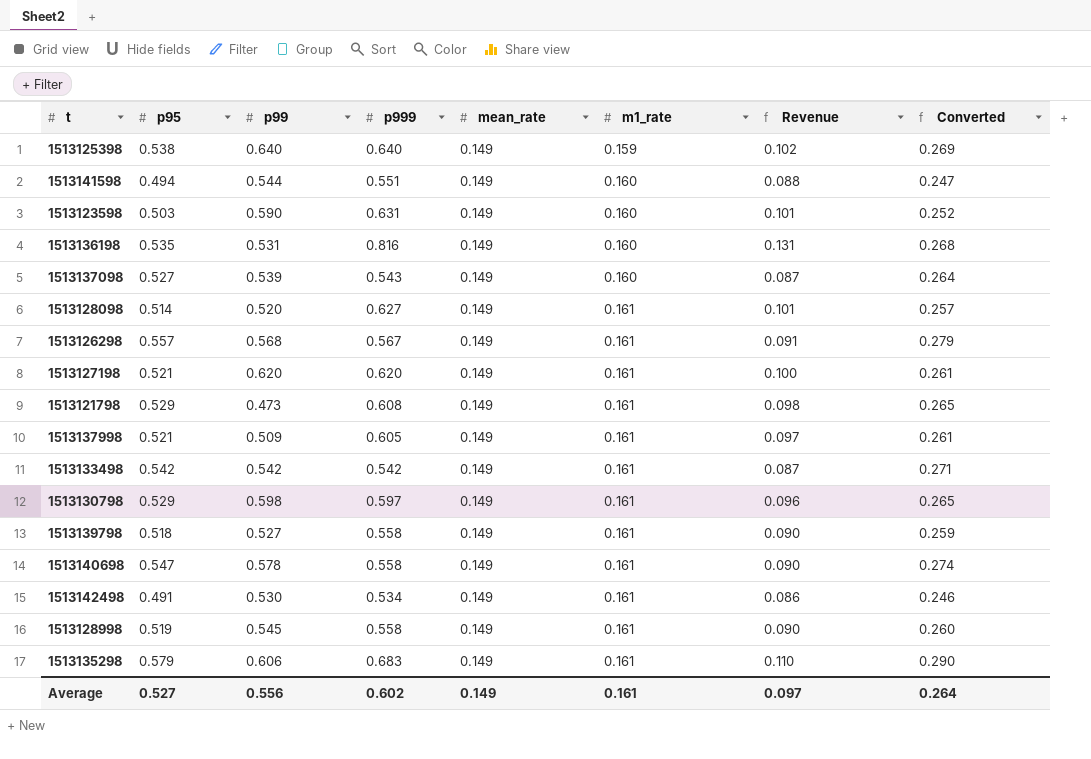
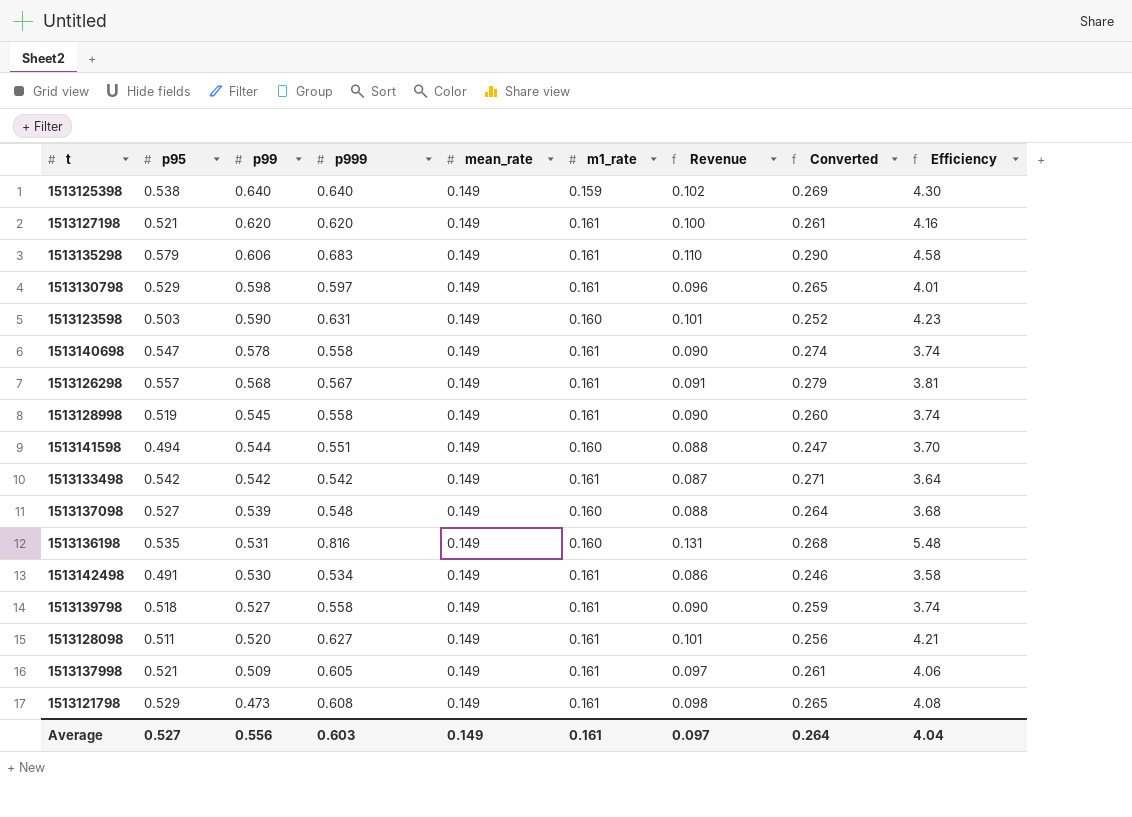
row order: m1_rate ascending -> p99 descending
column Efficiency | formula: none -> [p999] / [mean_rate]
1513137098 | p999: 0.543 -> 0.548
1513137098 | Revenue: 0.087 -> 0.088
1513128098 | p95: 0.514 -> 0.511
1513128098 | Converted: 0.257 -> 0.256
Average | p999: 0.602 -> 0.603

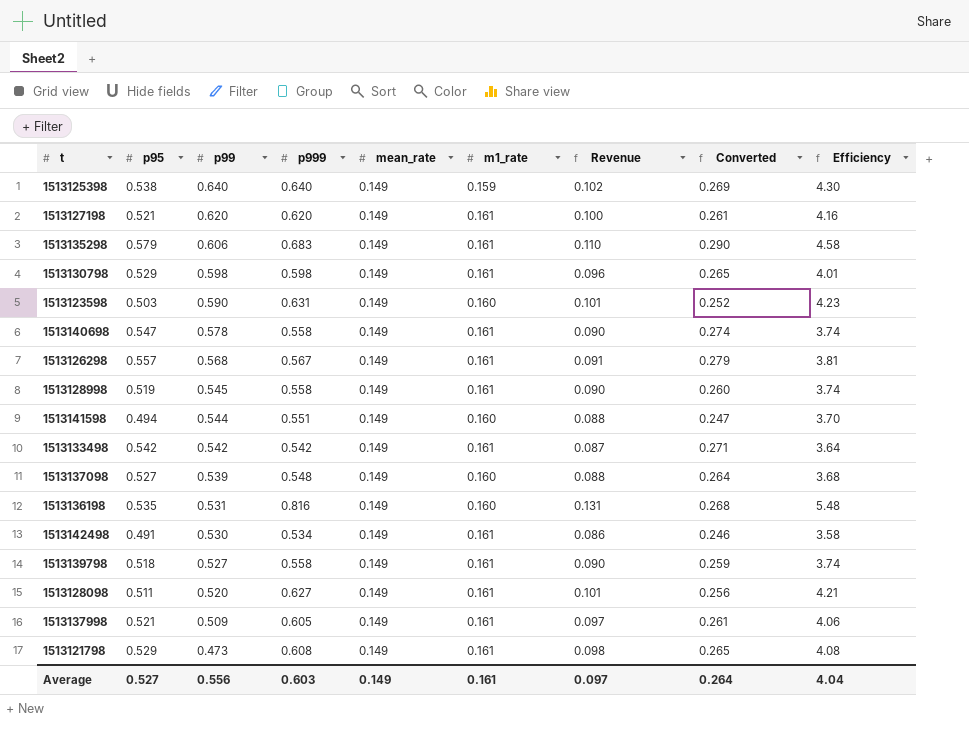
1513130798 | p999: 0.597 -> 0.598

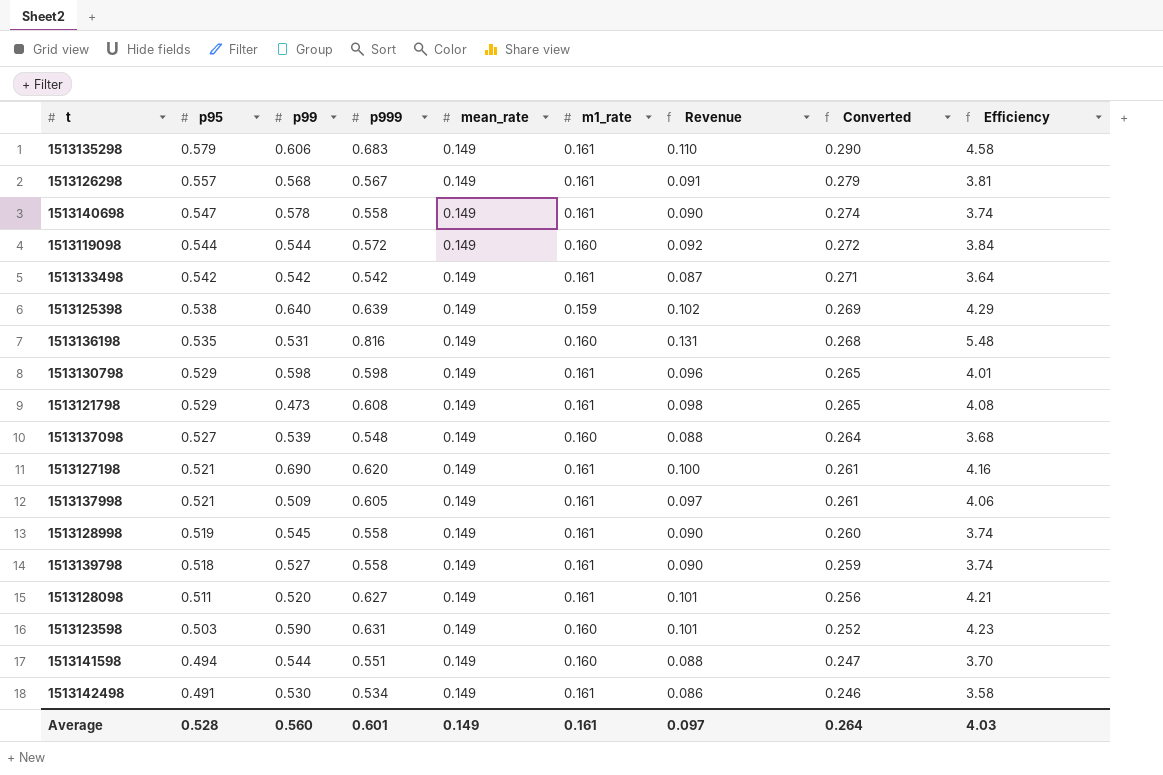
row order: p99 descending -> p95 descending
row 1513119098: none -> 0.544 | 0.544 | 0.572 | 0.149 | 0.160 | 0.092 | 0.272 | 3.84
1513125398 | p999: 0.640 -> 0.639
1513125398 | Efficiency: 4.30 -> 4.29
1513127198 | p99: 0.620 -> 0.690
Average | p95: 0.527 -> 0.528
Average | p99: 0.556 -> 0.560
Average | p999: 0.603 -> 0.601
Average | Efficiency: 4.04 -> 4.03

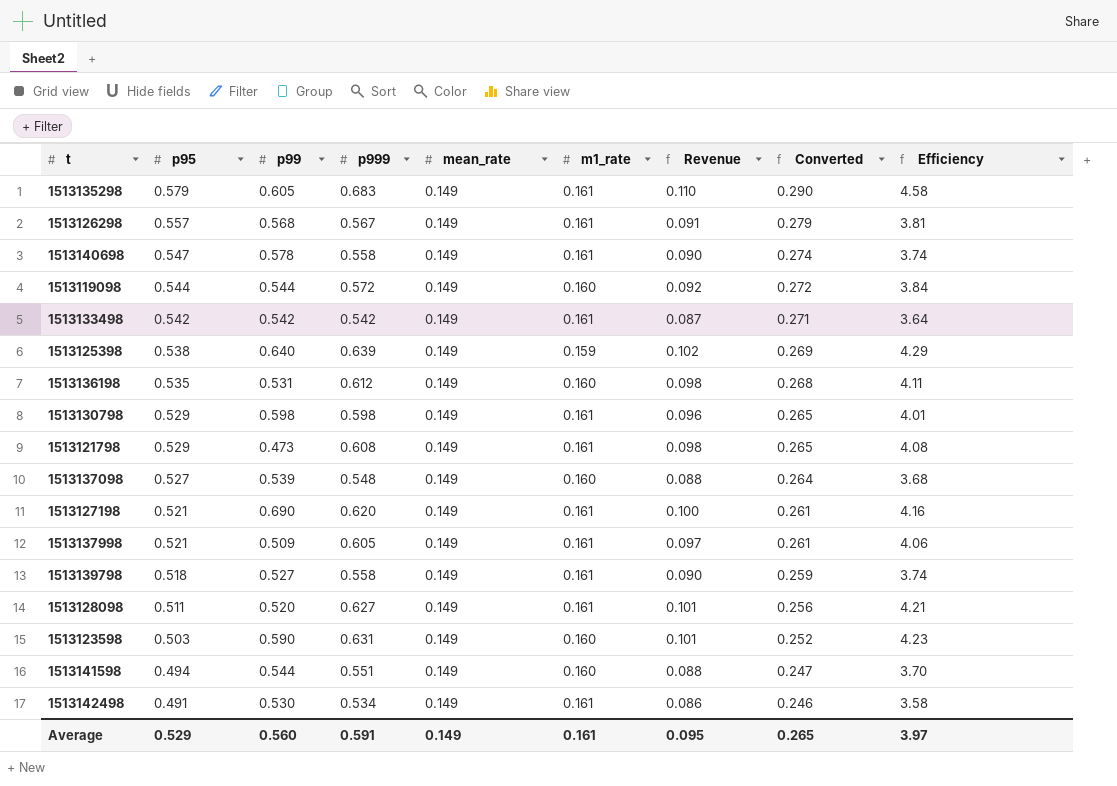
row 1513128998: 0.519 | 0.545 | 0.558 | 0.149 | 0.161 | 0.090 | 0.260 | 3.74 -> none
1513135298 | p99: 0.606 -> 0.605
1513136198 | p999: 0.816 -> 0.612
1513136198 | Revenue: 0.131 -> 0.098
1513136198 | Efficiency: 5.48 -> 4.11
Average | p95: 0.528 -> 0.529
Average | p999: 0.601 -> 0.591
Average | Revenue: 0.097 -> 0.095
Average | Converted: 0.264 -> 0.265
Average | Efficiency: 4.03 -> 3.97

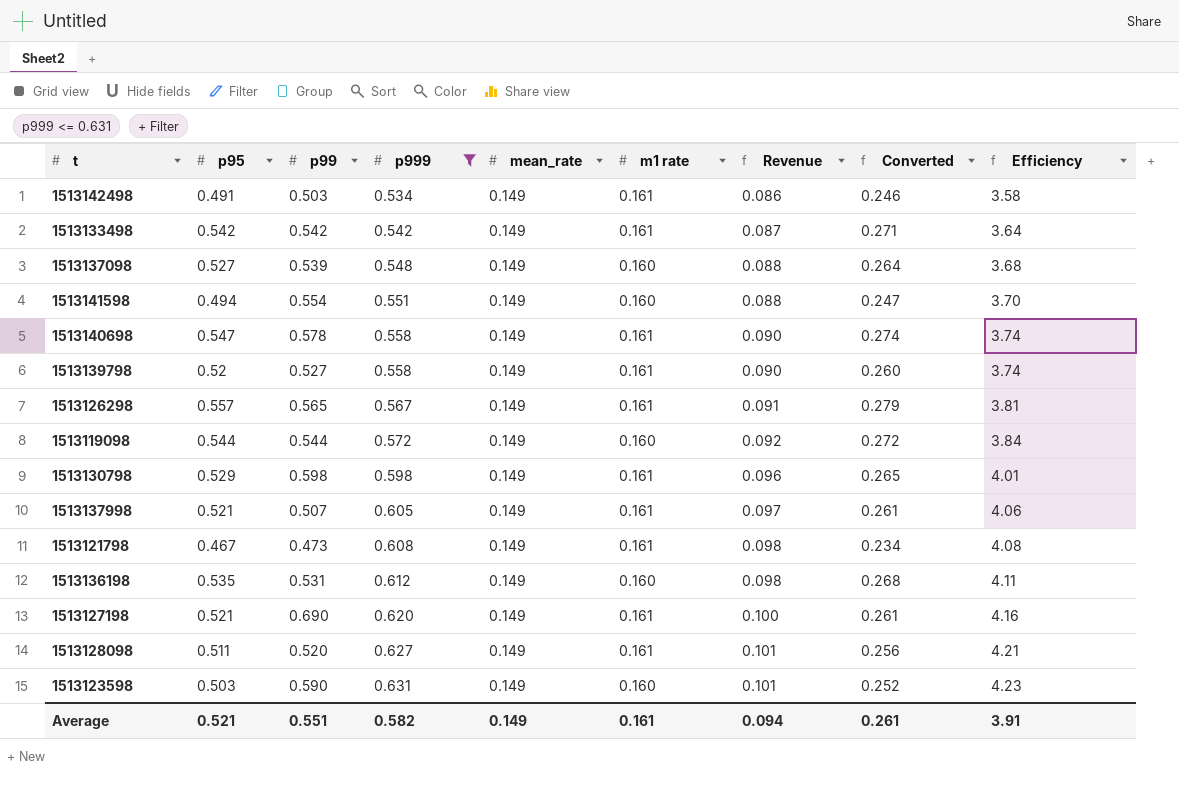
filter: none -> p999 <= 0.631
row order: p95 descending -> p999 ascending
column name: m1_rate -> m1 rate
1513142498 | p99: 0.530 -> 0.503
1513141598 | p99: 0.544 -> 0.554
1513139798 | p95: 0.518 -> 0.52
1513139798 | Converted: 0.259 -> 0.260
1513126298 | p99: 0.568 -> 0.565
1513137998 | p99: 0.509 -> 0.507
1513121798 | p95: 0.529 -> 0.467
1513121798 | Converted: 0.265 -> 0.234
Average | p95: 0.529 -> 0.521
Average | p99: 0.560 -> 0.551
Average | p999: 0.591 -> 0.582
Average | Revenue: 0.095 -> 0.094
Average | Converted: 0.265 -> 0.261
Average | Efficiency: 3.97 -> 3.91

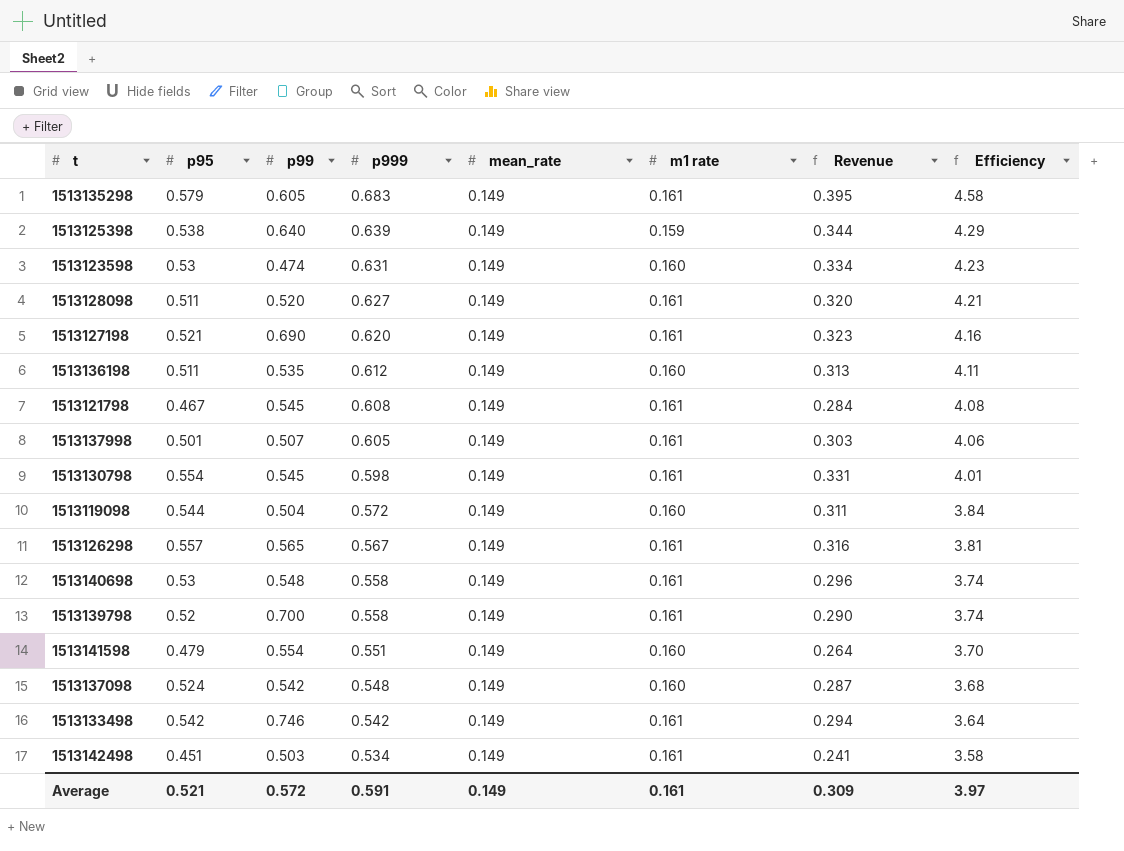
filter: p999 <= 0.631 -> none
row order: p999 ascending -> p999 descending
column Converted | formula: [p95] * 0.5 -> none
column Revenue | formula: [p999] * [m1 rate] -> [p95] * [p999]
1513123598 | p95: 0.503 -> 0.53
1513123598 | p99: 0.590 -> 0.474
1513136198 | p95: 0.535 -> 0.511
1513136198 | p99: 0.531 -> 0.535
1513121798 | p99: 0.473 -> 0.545
1513137998 | p95: 0.521 -> 0.501
1513130798 | p95: 0.529 -> 0.554
1513130798 | p99: 0.598 -> 0.545
1513119098 | p99: 0.544 -> 0.504
1513140698 | p95: 0.547 -> 0.53
1513140698 | p99: 0.578 -> 0.548
1513139798 | p99: 0.527 -> 0.700
1513141598 | p95: 0.494 -> 0.479
1513137098 | p95: 0.527 -> 0.524
1513137098 | p99: 0.539 -> 0.542
1513133498 | p99: 0.542 -> 0.746
1513142498 | p95: 0.491 -> 0.451
Average | p99: 0.551 -> 0.572
Average | p999: 0.582 -> 0.591
Average | Revenue: 0.094 -> 0.309
Average | Efficiency: 3.91 -> 3.97

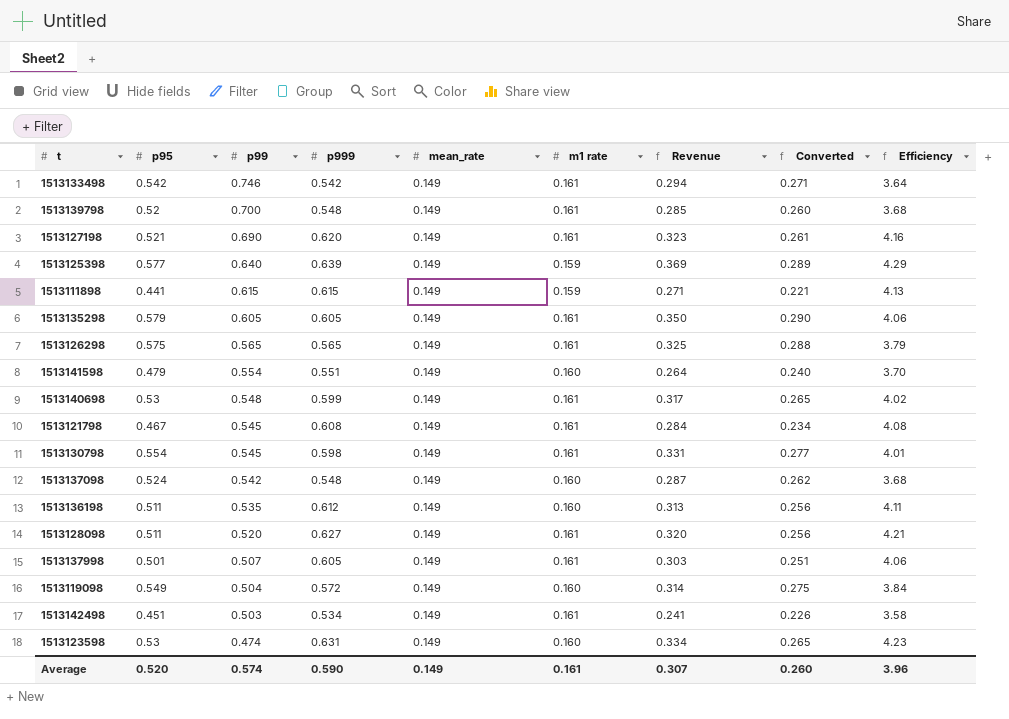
row order: p999 descending -> p99 descending
column Converted | formula: none -> [p95] * 0.5
1513139798 | p999: 0.558 -> 0.548
1513139798 | Revenue: 0.290 -> 0.285
1513139798 | Efficiency: 3.74 -> 3.68
1513125398 | p95: 0.538 -> 0.577
1513125398 | Revenue: 0.344 -> 0.369
row 1513111898: none -> 0.441 | 0.615 | 0.615 | 0.149 | 0.159 | 0.271 | 0.221 | 4.13
1513135298 | p999: 0.683 -> 0.605
1513135298 | Revenue: 0.395 -> 0.350
1513135298 | Efficiency: 4.58 -> 4.06
1513126298 | p95: 0.557 -> 0.575
1513126298 | p999: 0.567 -> 0.565
1513126298 | Revenue: 0.316 -> 0.325
1513126298 | Efficiency: 3.81 -> 3.79
1513140698 | p999: 0.558 -> 0.599
1513140698 | Revenue: 0.296 -> 0.317
1513140698 | Efficiency: 3.74 -> 4.02
1513119098 | p95: 0.544 -> 0.549
1513119098 | Revenue: 0.311 -> 0.314
Average | p95: 0.521 -> 0.520
Average | p99: 0.572 -> 0.574
Average | p999: 0.591 -> 0.590
Average | Revenue: 0.309 -> 0.307
Average | Efficiency: 3.97 -> 3.96

